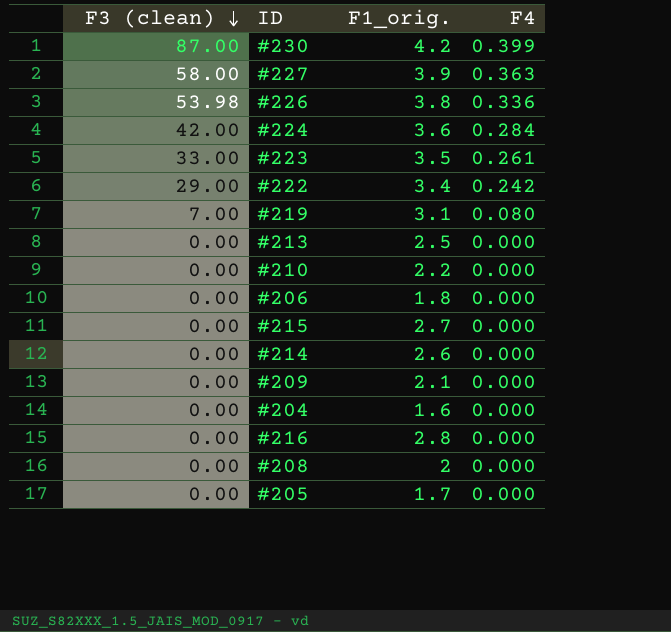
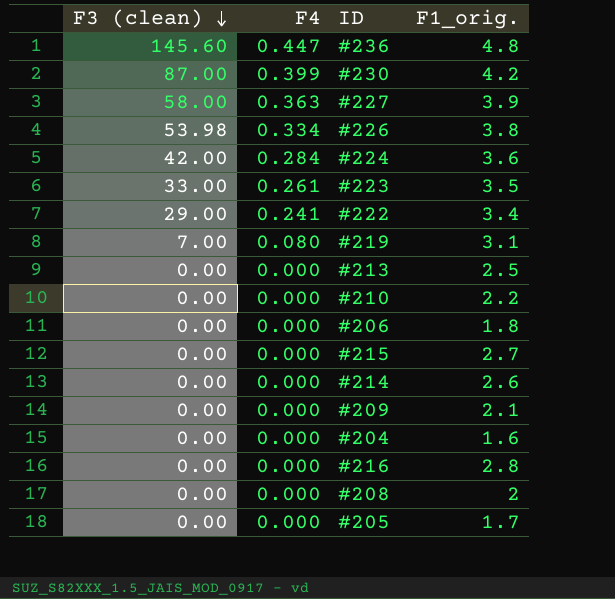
column F4 | position: 4 -> 2
row #236: none -> 145.60 | 0.447 | 4.8
#226 | F4: 0.336 -> 0.334
#222 | F4: 0.242 -> 0.241

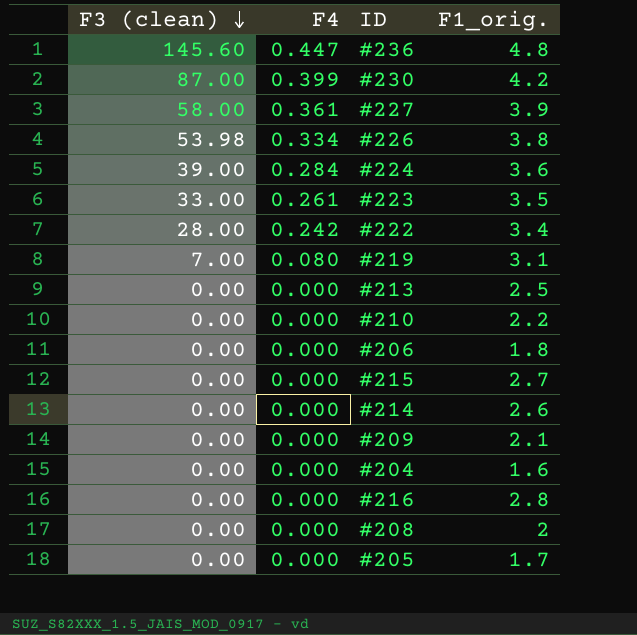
#227 | F4: 0.363 -> 0.361
#224 | F3 (clean): 42.00 -> 39.00
#222 | F3 (clean): 29.00 -> 28.00
#222 | F4: 0.241 -> 0.242

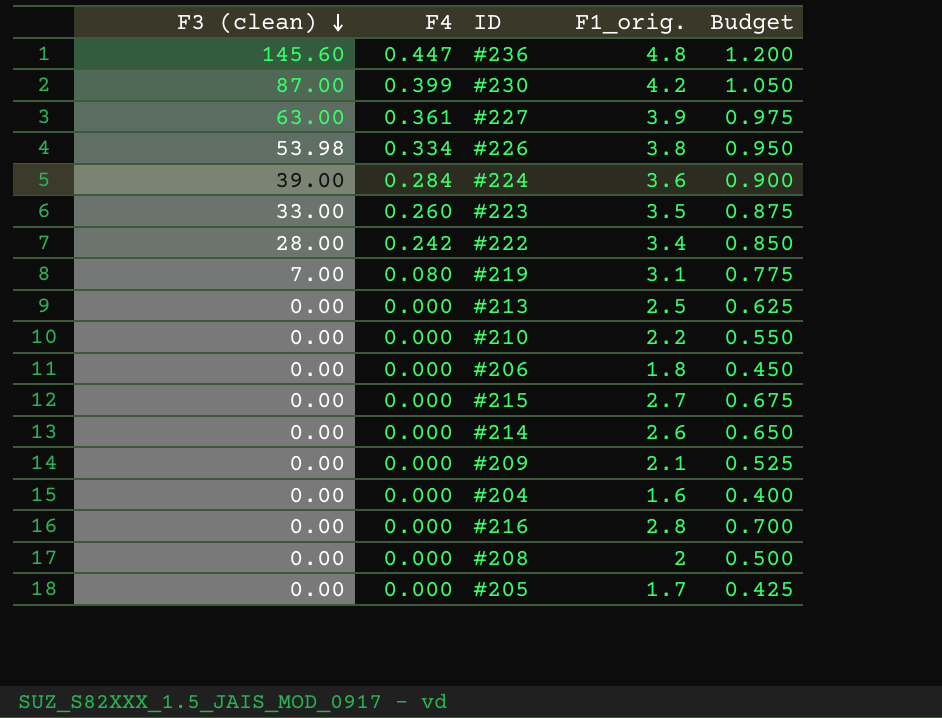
column Budget | formula: none -> [F1_orig.] * 0.25
#227 | F3 (clean): 58.00 -> 63.00
#223 | F4: 0.261 -> 0.260

